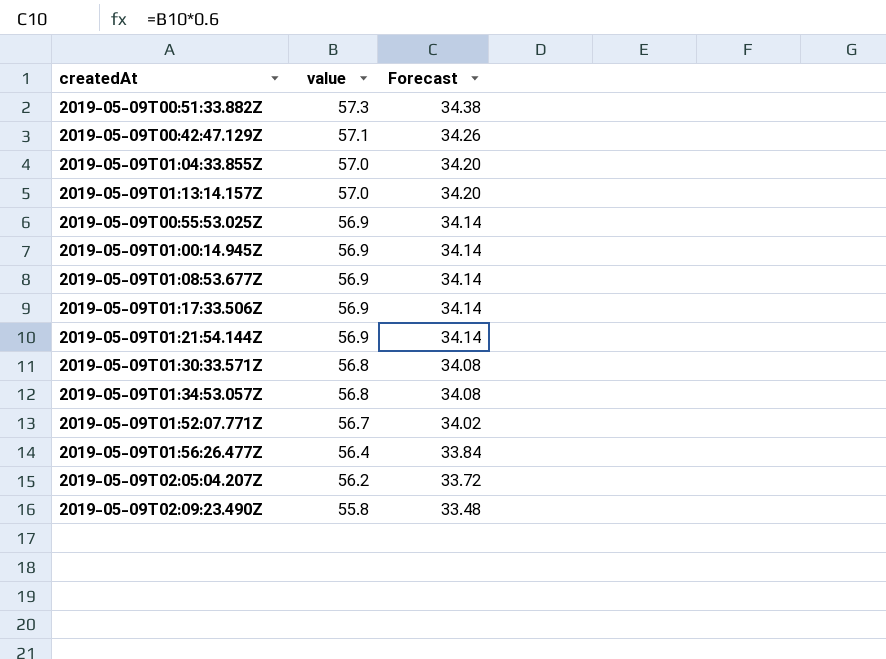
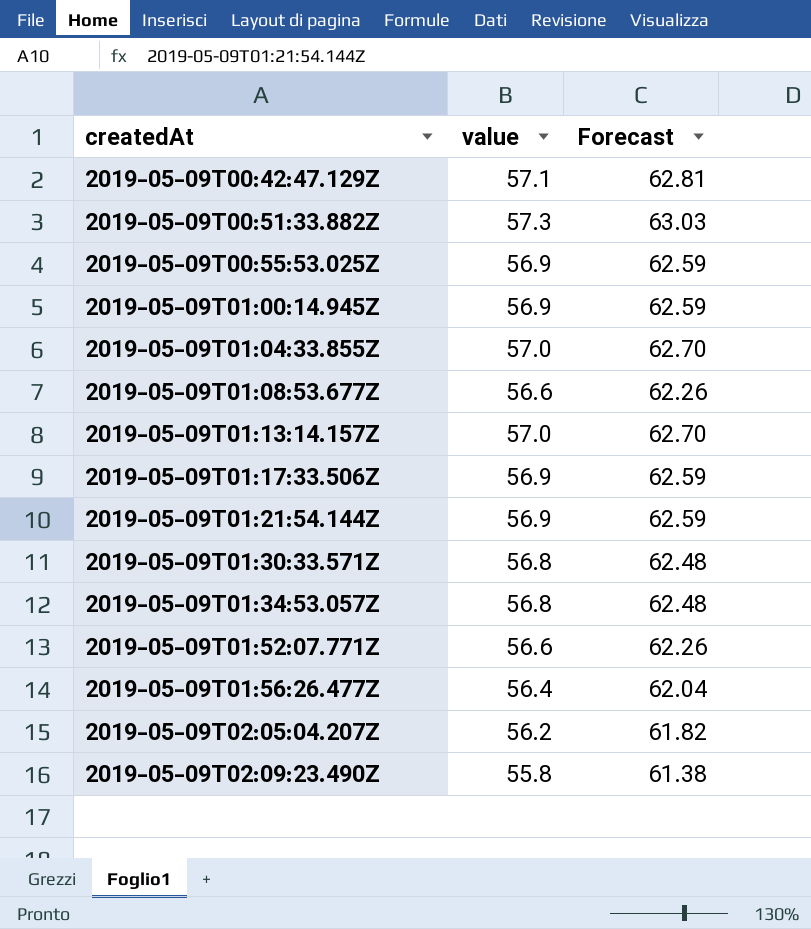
row order: value descending -> createdAt ascending
column Forecast | formula: [value] * 0.6 -> [value] * 1.1
2019-05-09T01:08:53.677Z | value: 56.9 -> 56.6
2019-05-09T01:52:07.771Z | value: 56.7 -> 56.6

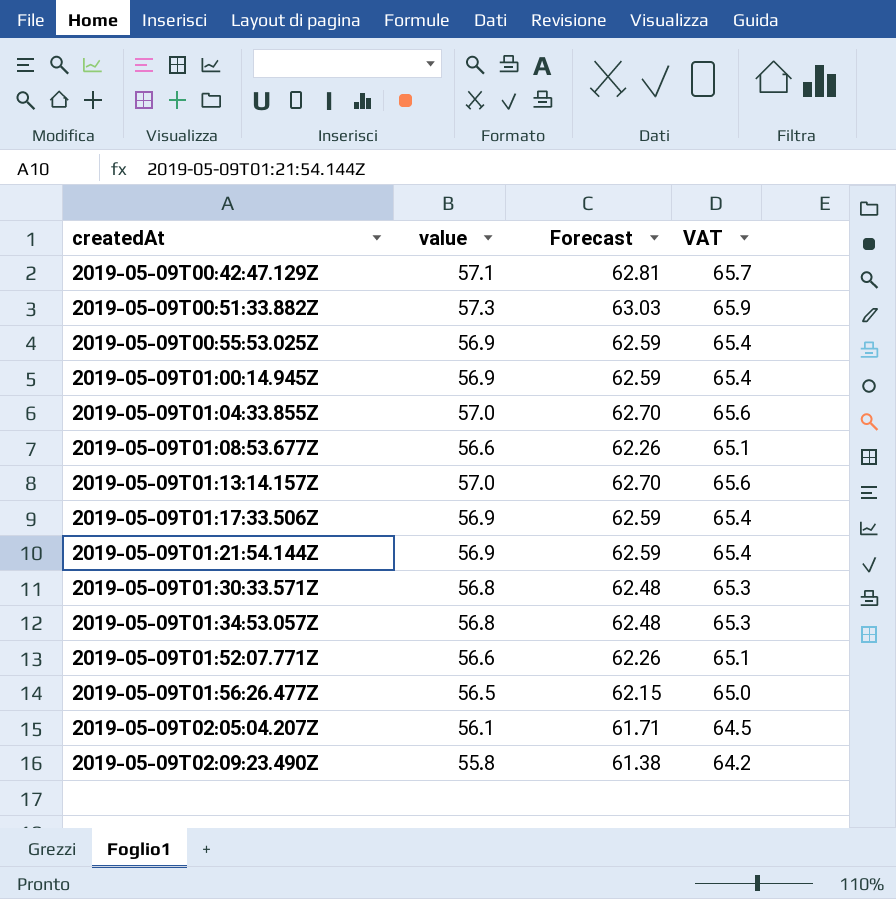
column VAT | formula: none -> [value] * 1.15
2019-05-09T01:56:26.477Z | value: 56.4 -> 56.5
2019-05-09T01:56:26.477Z | Forecast: 62.04 -> 62.15
2019-05-09T02:05:04.207Z | value: 56.2 -> 56.1
2019-05-09T02:05:04.207Z | Forecast: 61.82 -> 61.71

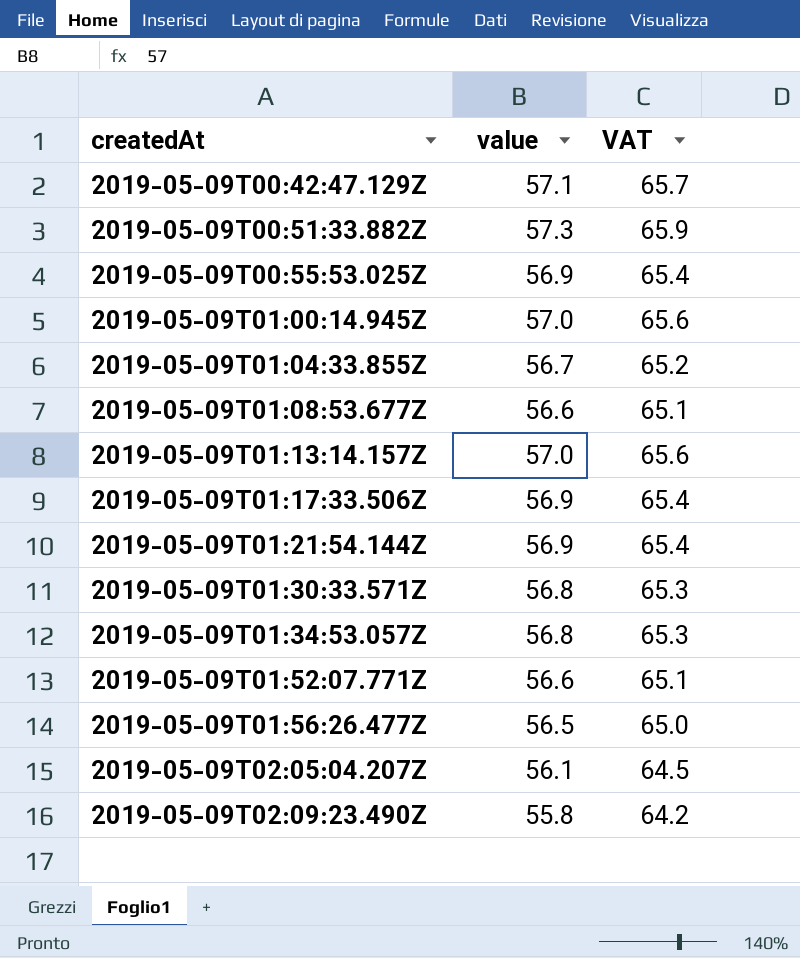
column Forecast | formula: [value] * 1.1 -> none
2019-05-09T01:00:14.945Z | value: 56.9 -> 57.0
2019-05-09T01:00:14.945Z | VAT: 65.4 -> 65.6
2019-05-09T01:04:33.855Z | value: 57.0 -> 56.7
2019-05-09T01:04:33.855Z | VAT: 65.6 -> 65.2

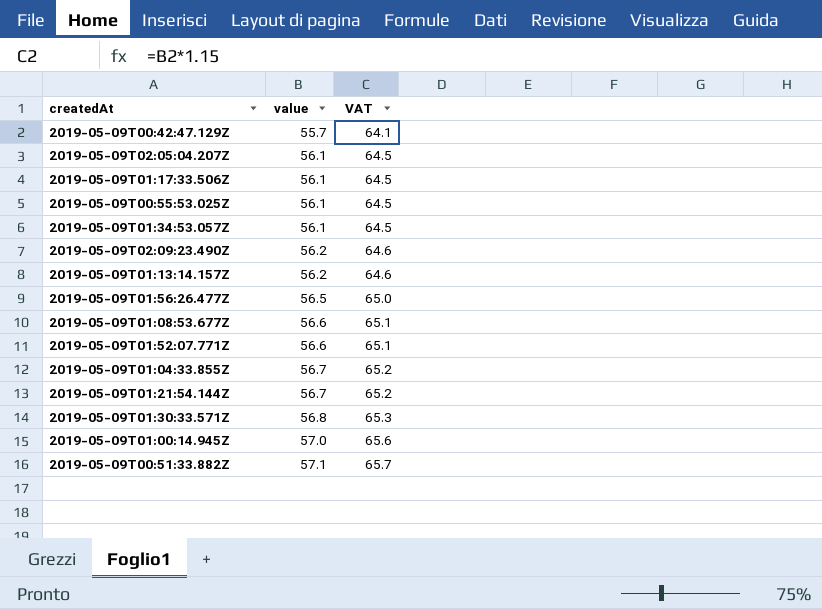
row order: createdAt ascending -> value ascending
2019-05-09T00:42:47.129Z | value: 57.1 -> 55.7
2019-05-09T00:42:47.129Z | VAT: 65.7 -> 64.1
2019-05-09T01:17:33.506Z | value: 56.9 -> 56.1
2019-05-09T01:17:33.506Z | VAT: 65.4 -> 64.5
2019-05-09T00:55:53.025Z | value: 56.9 -> 56.1
2019-05-09T00:55:53.025Z | VAT: 65.4 -> 64.5
2019-05-09T01:34:53.057Z | value: 56.8 -> 56.1
2019-05-09T01:34:53.057Z | VAT: 65.3 -> 64.5
2019-05-09T02:09:23.490Z | value: 55.8 -> 56.2
2019-05-09T02:09:23.490Z | VAT: 64.2 -> 64.6
2019-05-09T01:13:14.157Z | value: 57.0 -> 56.2
2019-05-09T01:13:14.157Z | VAT: 65.6 -> 64.6
2019-05-09T01:21:54.144Z | value: 56.9 -> 56.7
2019-05-09T01:21:54.144Z | VAT: 65.4 -> 65.2
2019-05-09T00:51:33.882Z | value: 57.3 -> 57.1
2019-05-09T00:51:33.882Z | VAT: 65.9 -> 65.7

